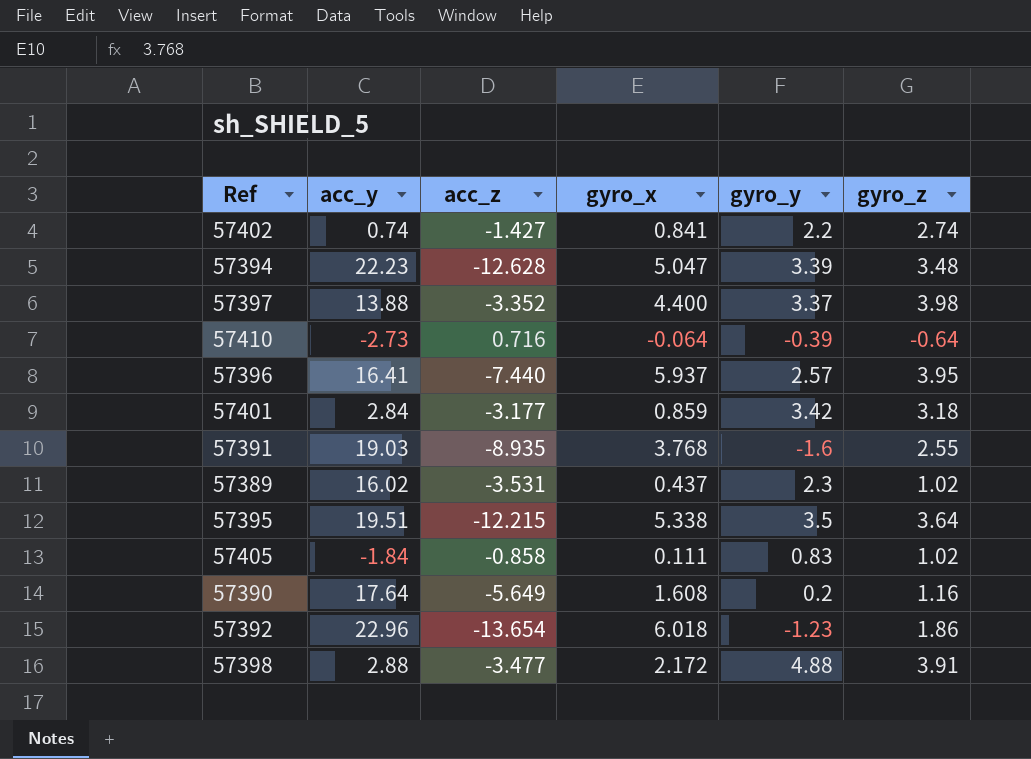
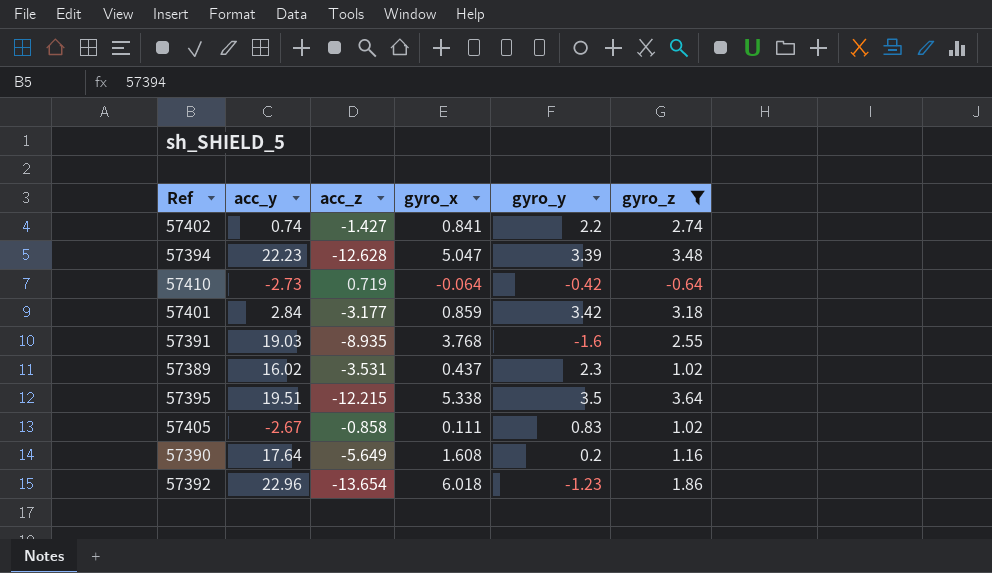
filter: none -> gyro_z <= 3.64
57410 | acc_z: 0.716 -> 0.719
57410 | gyro_y: -0.39 -> -0.42
57405 | acc_y: -1.84 -> -2.67

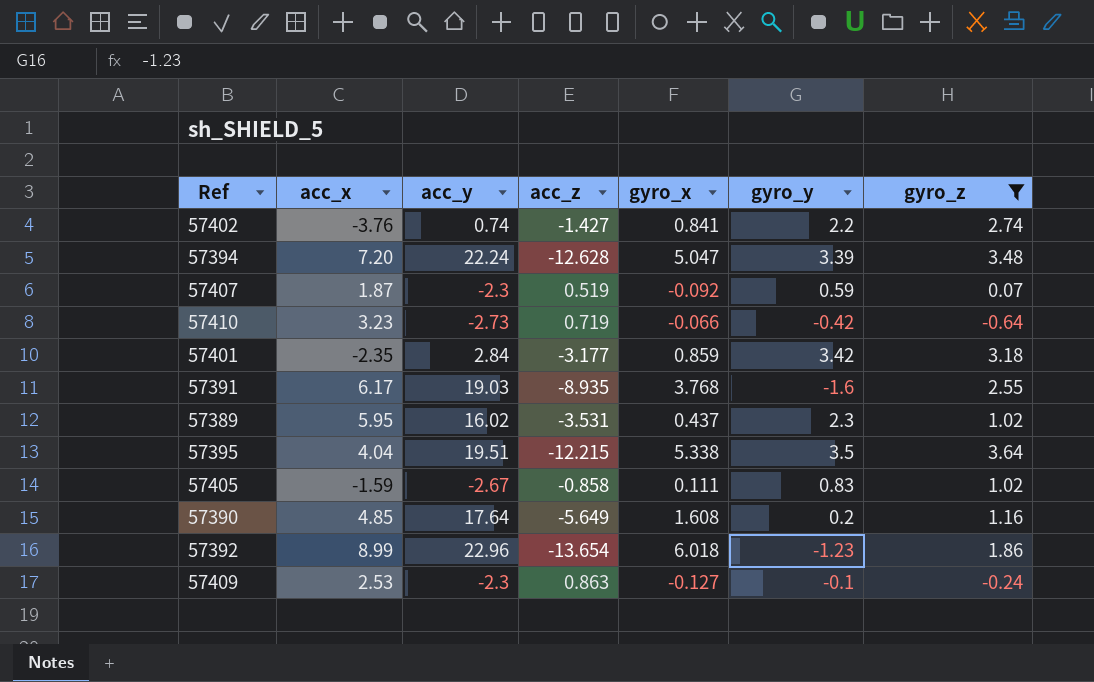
column acc_x | position: none -> 2
57394 | acc_y: 22.23 -> 22.24
row 57407: none -> 1.87 | -2.3 | 0.519 | -0.092 | 0.59 | 0.07
57410 | gyro_x: -0.064 -> -0.066
row 57409: none -> 2.53 | -2.3 | 0.863 | -0.127 | -0.1 | -0.24

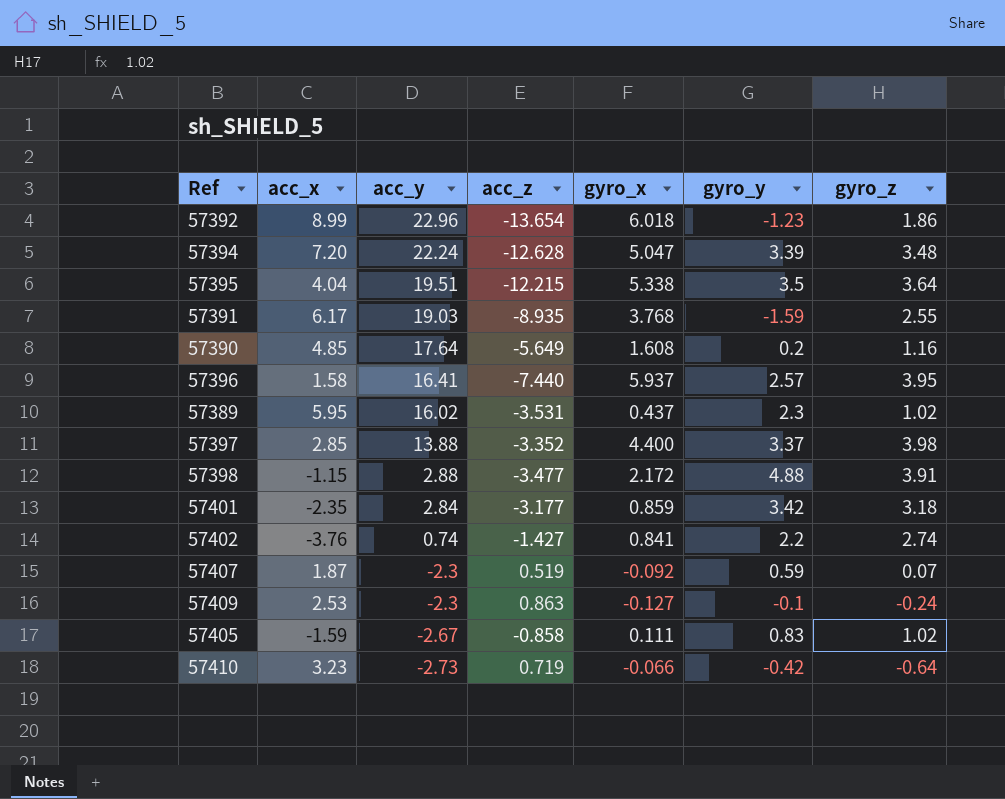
filter: gyro_z <= 3.64 -> none
row order: none -> acc_y descending
57391 | gyro_y: -1.6 -> -1.59

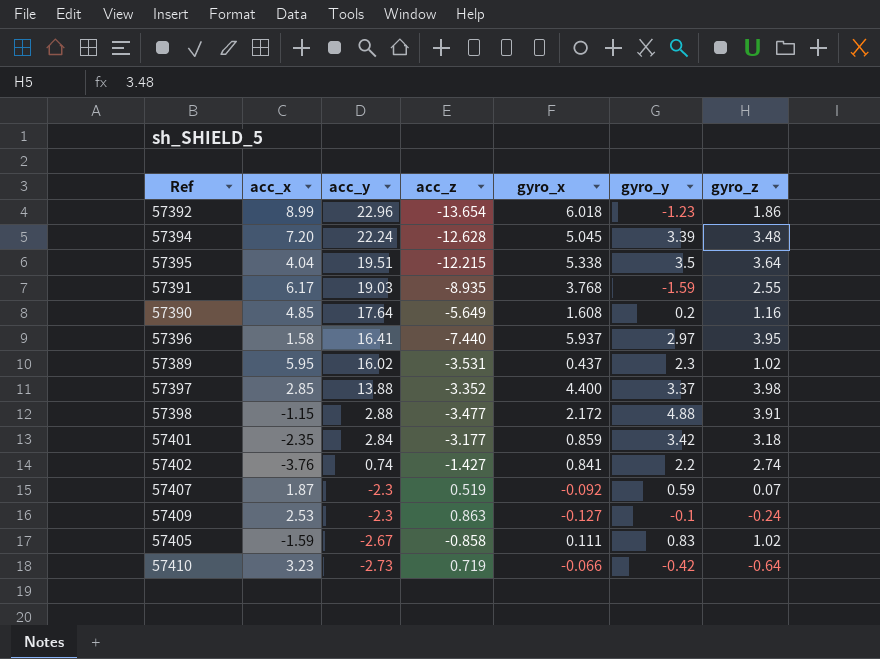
57394 | gyro_x: 5.047 -> 5.045
57396 | gyro_y: 2.57 -> 2.97

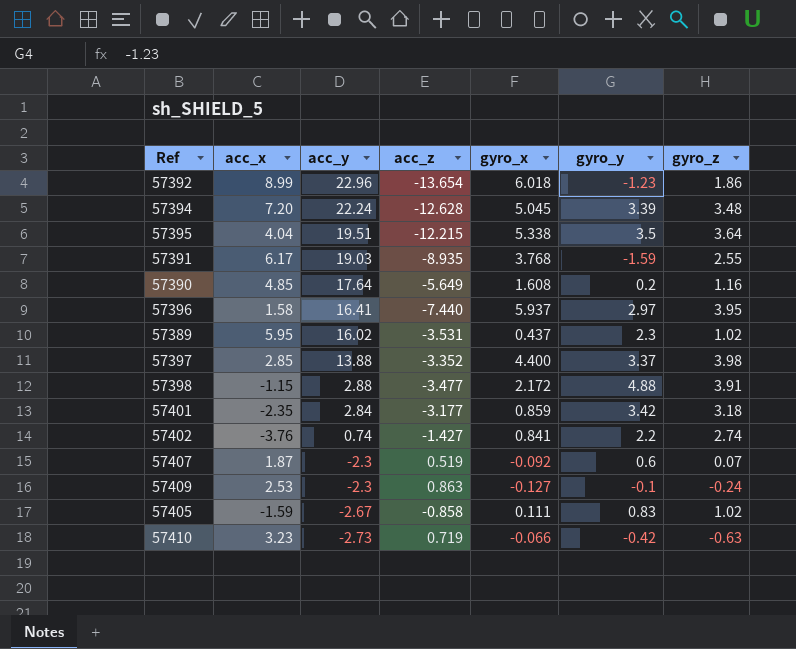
57407 | gyro_y: 0.59 -> 0.6
57410 | gyro_z: -0.64 -> -0.63

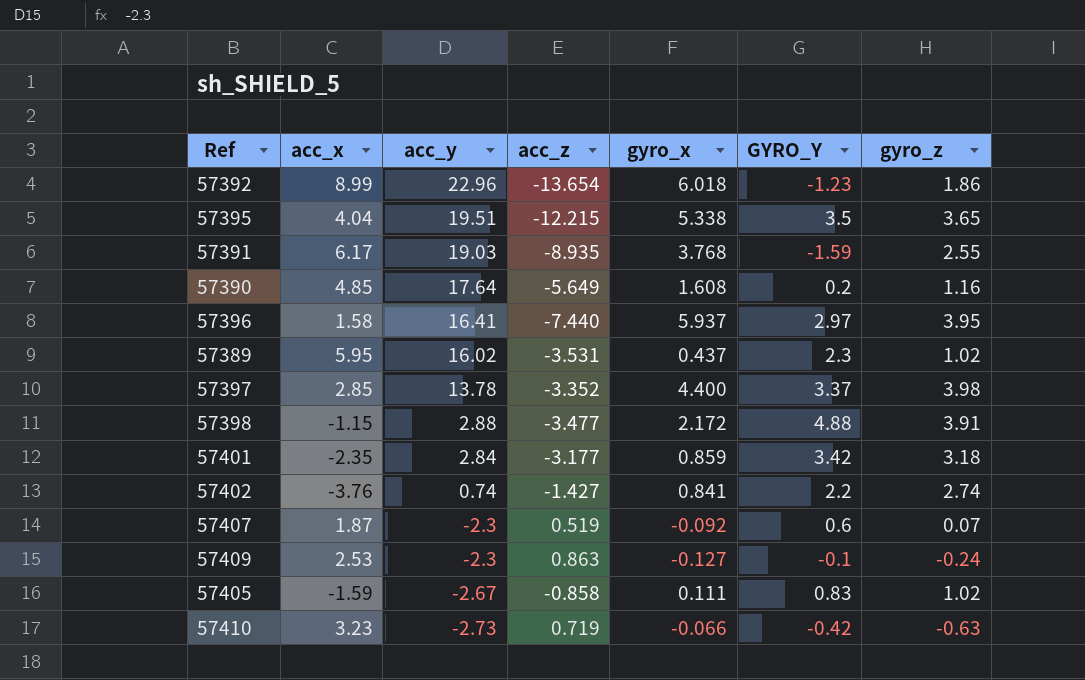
column name: gyro_y -> GYRO_Y
row 57394: 7.20 | 22.24 | -12.628 | 5.045 | 3.39 | 3.48 -> none
57395 | gyro_z: 3.64 -> 3.65
57397 | acc_y: 13.88 -> 13.78

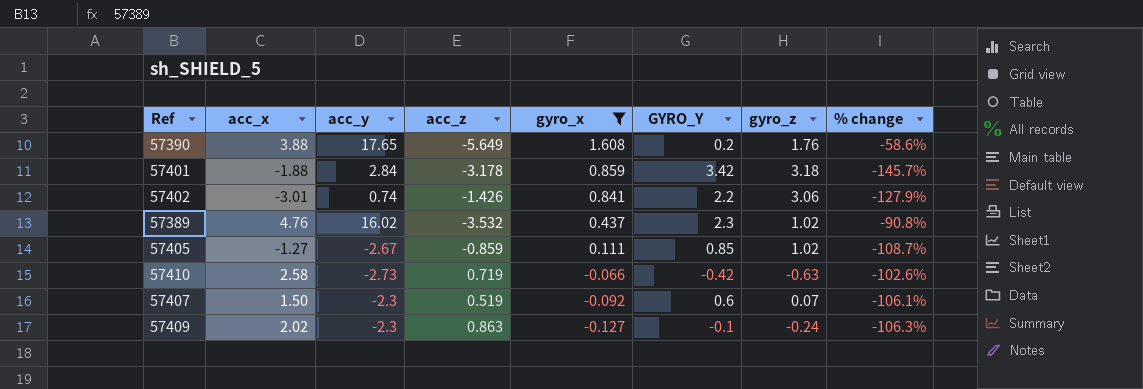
filter: none -> gyro_x <= 1.608
row order: acc_y descending -> gyro_x descending
column % change | formula: none -> ([gyro_x] - [acc_x]) / [acc_x]
57390 | acc_x: 4.85 -> 3.88
57390 | acc_y: 17.64 -> 17.65
57390 | gyro_z: 1.16 -> 1.76
57401 | acc_x: -2.35 -> -1.88
57401 | acc_z: -3.177 -> -3.178
57402 | acc_x: -3.76 -> -3.01
57402 | acc_z: -1.427 -> -1.426
57402 | gyro_z: 2.74 -> 3.06
57389 | acc_x: 5.95 -> 4.76
57389 | acc_z: -3.531 -> -3.532
57405 | acc_x: -1.59 -> -1.27
57405 | acc_z: -0.858 -> -0.859
57405 | GYRO_Y: 0.83 -> 0.85
57410 | acc_x: 3.23 -> 2.58
57407 | acc_x: 1.87 -> 1.50
57409 | acc_x: 2.53 -> 2.02

